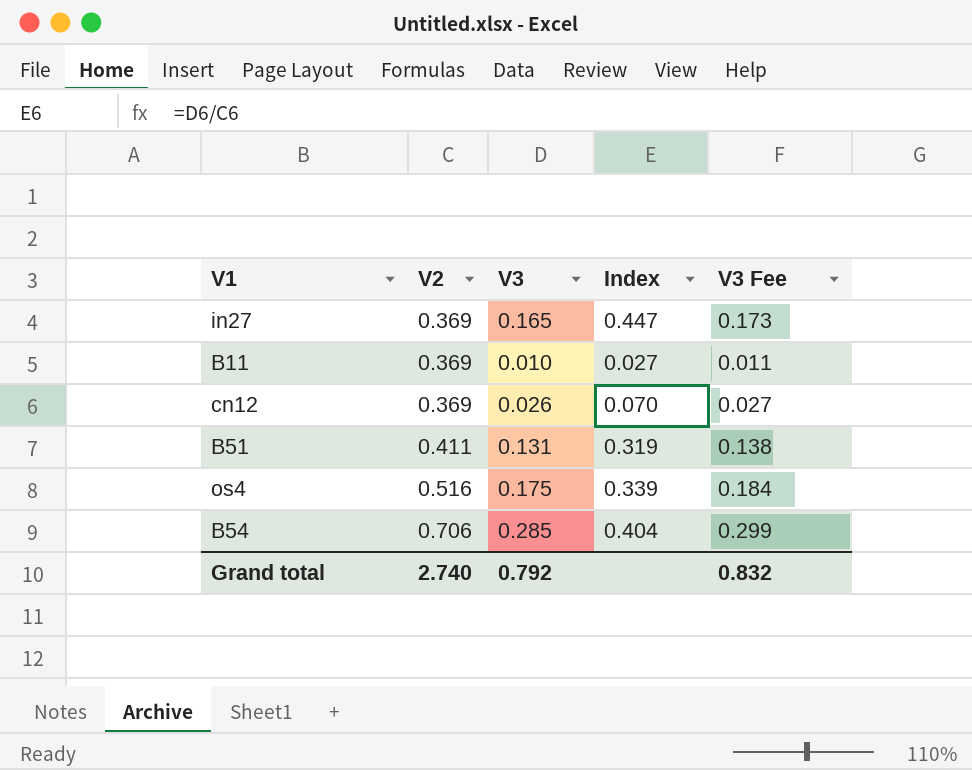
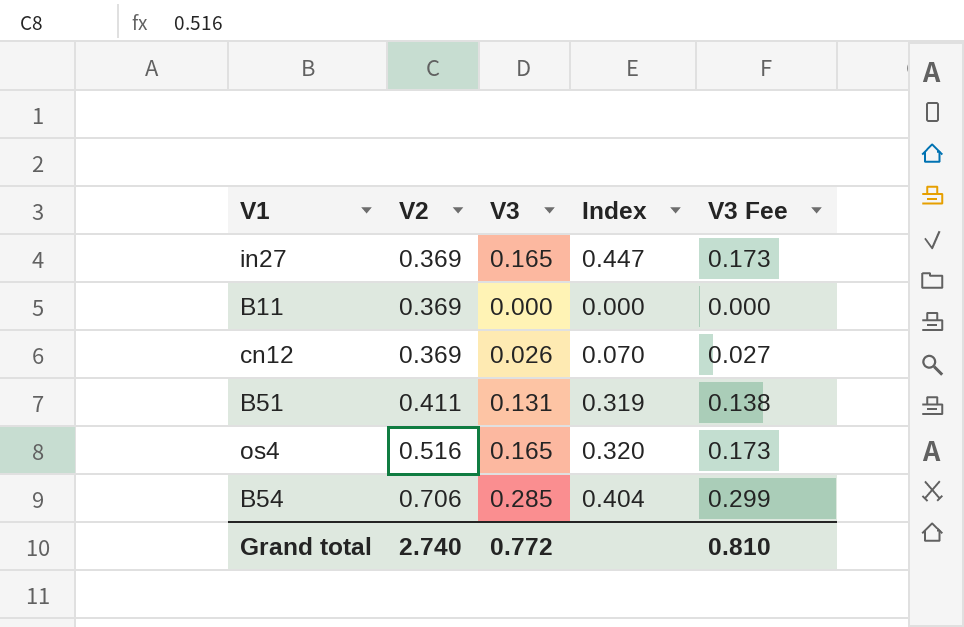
B11 | V3: 0.010 -> 0.000
B11 | Index: 0.027 -> 0.000
B11 | V3 Fee: 0.011 -> 0.000
os4 | V3: 0.175 -> 0.165
os4 | Index: 0.339 -> 0.320
os4 | V3 Fee: 0.184 -> 0.173
Grand total | V3: 0.792 -> 0.772
Grand total | V3 Fee: 0.832 -> 0.810

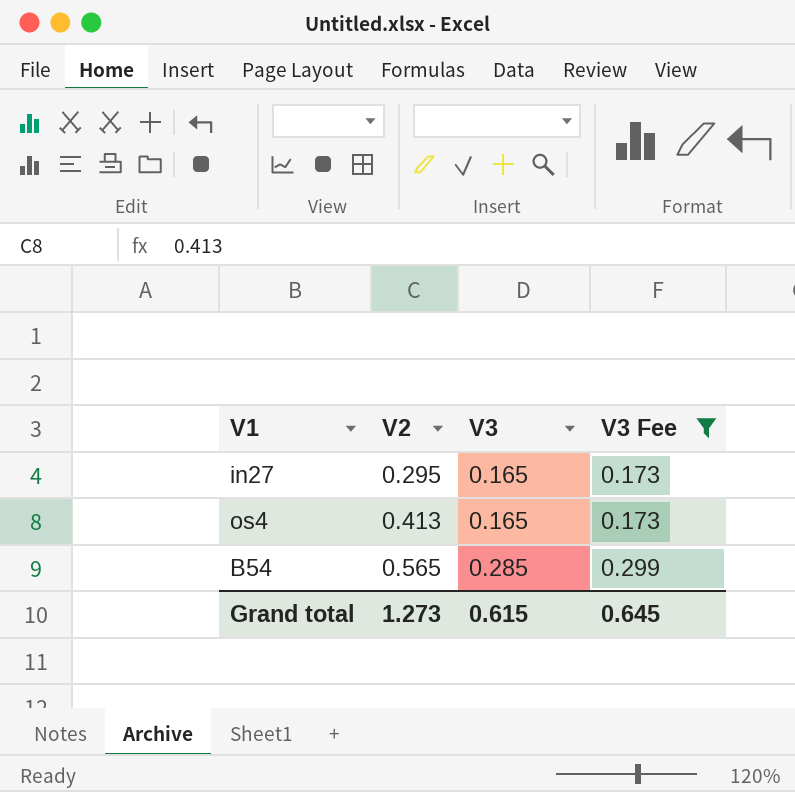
filter: none -> V3 Fee >= 0.173
column Index | formula: [V3] / [V2] -> none
in27 | V2: 0.369 -> 0.295
os4 | V2: 0.516 -> 0.413
B54 | V2: 0.706 -> 0.565
Grand total | V2: 2.740 -> 1.273
Grand total | V3: 0.772 -> 0.615
Grand total | V3 Fee: 0.810 -> 0.645

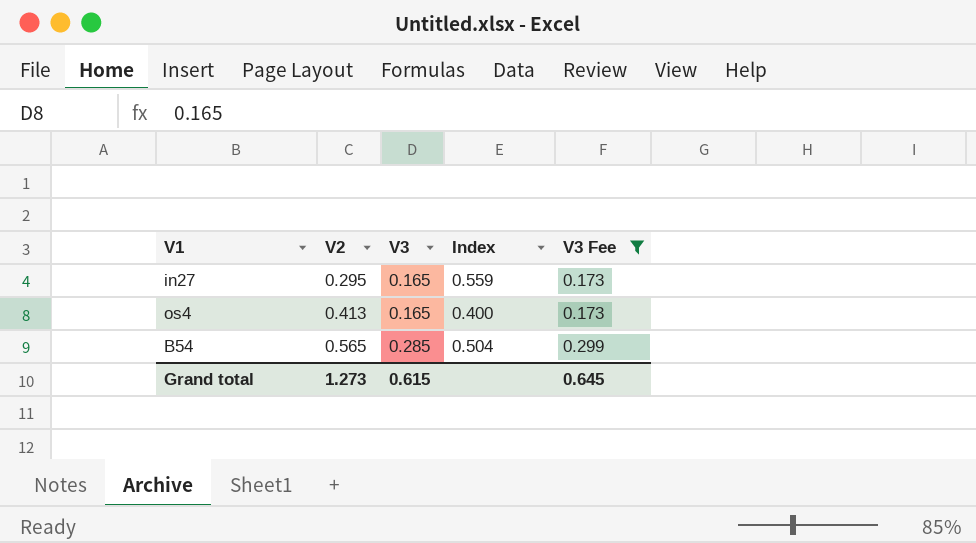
column Index | formula: none -> [V3] / [V2]

